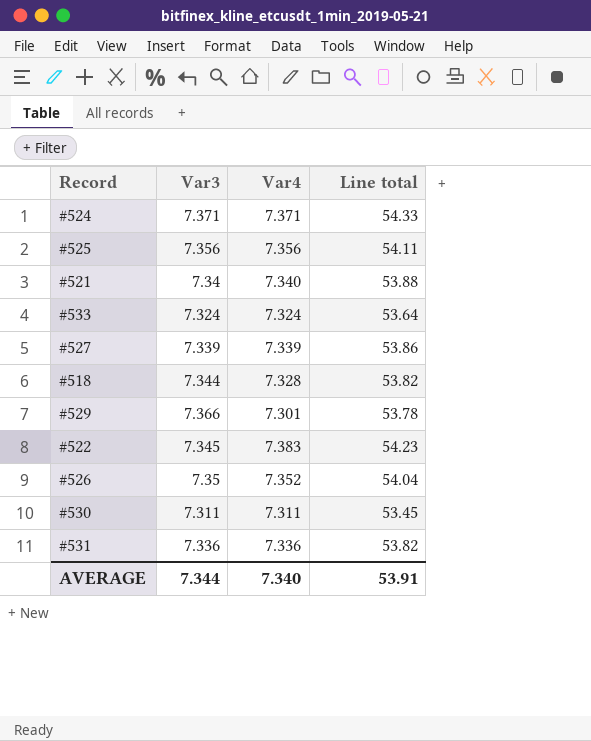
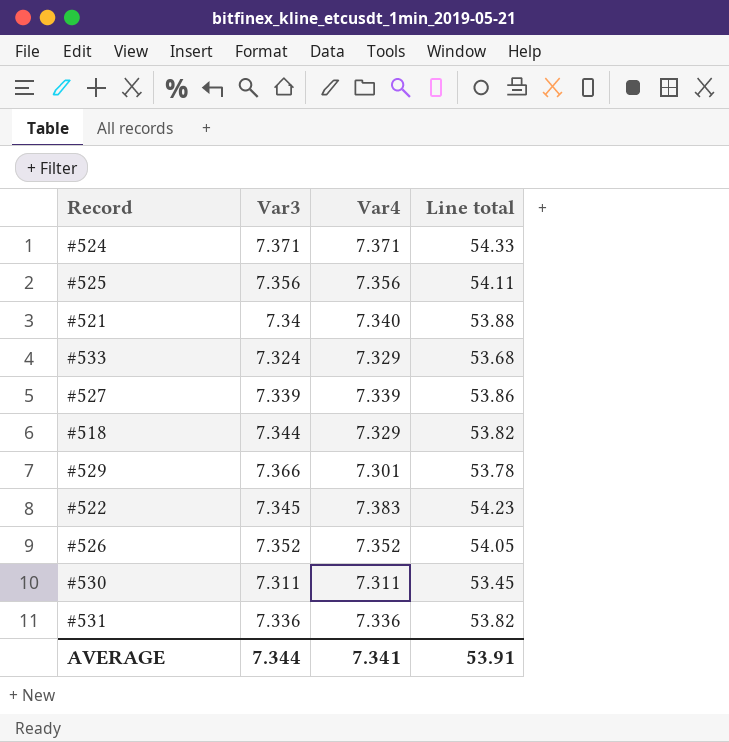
#533 | Var4: 7.324 -> 7.329
#533 | Line total: 53.64 -> 53.68
#518 | Var4: 7.328 -> 7.329
#526 | Var3: 7.35 -> 7.352
#526 | Line total: 54.04 -> 54.05
AVERAGE | Var4: 7.340 -> 7.341

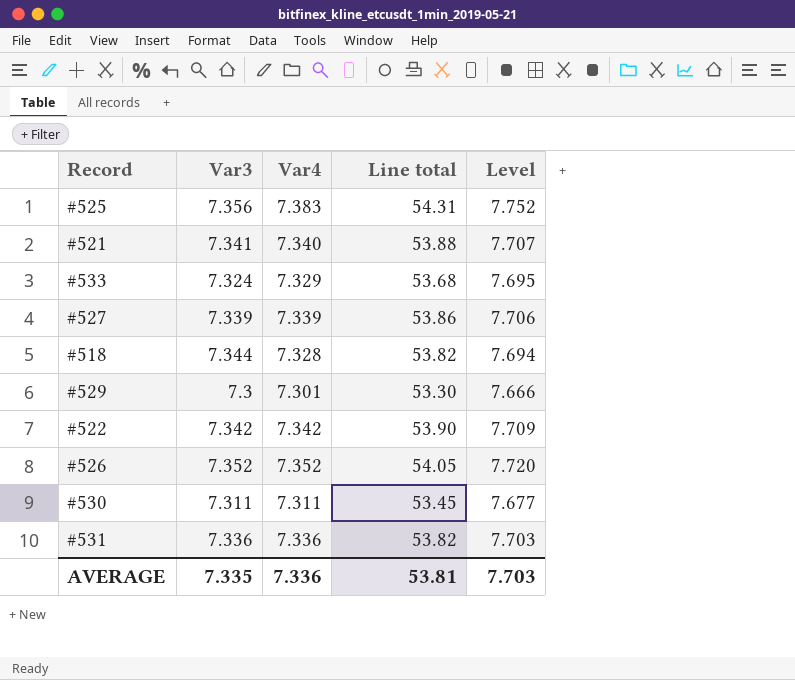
column Level | formula: none -> [Var4] * 1.05
row #524: 7.371 | 7.371 | 54.33 -> none
#525 | Var4: 7.356 -> 7.383
#525 | Line total: 54.11 -> 54.31
#521 | Var3: 7.34 -> 7.341
#518 | Var4: 7.329 -> 7.328
#529 | Var3: 7.366 -> 7.3
#529 | Line total: 53.78 -> 53.30
#522 | Var3: 7.345 -> 7.342
#522 | Var4: 7.383 -> 7.342
#522 | Line total: 54.23 -> 53.90
AVERAGE | Var3: 7.344 -> 7.335
AVERAGE | Var4: 7.341 -> 7.336
AVERAGE | Line total: 53.91 -> 53.81

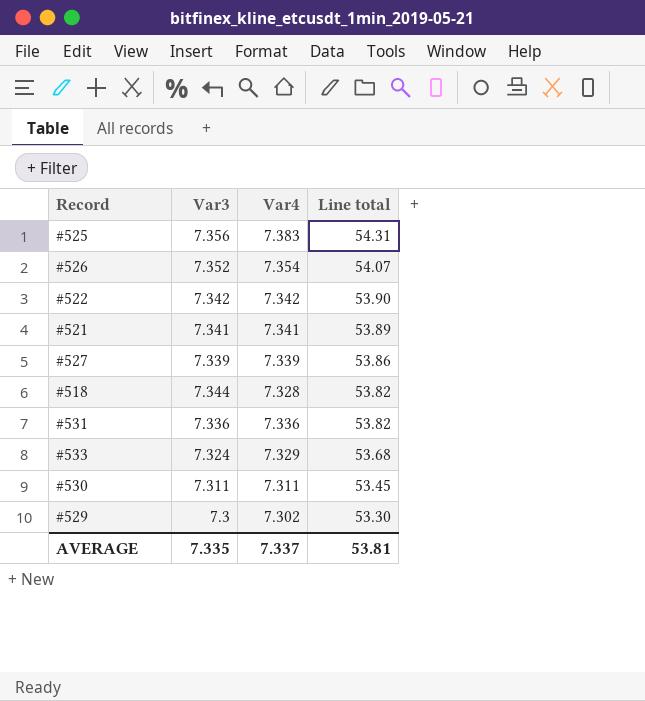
row order: none -> Line total descending
column Level | formula: [Var4] * 1.05 -> none
#526 | Var4: 7.352 -> 7.354
#526 | Line total: 54.05 -> 54.07
#521 | Var4: 7.340 -> 7.341
#521 | Line total: 53.88 -> 53.89
#529 | Var4: 7.301 -> 7.302
AVERAGE | Var4: 7.336 -> 7.337

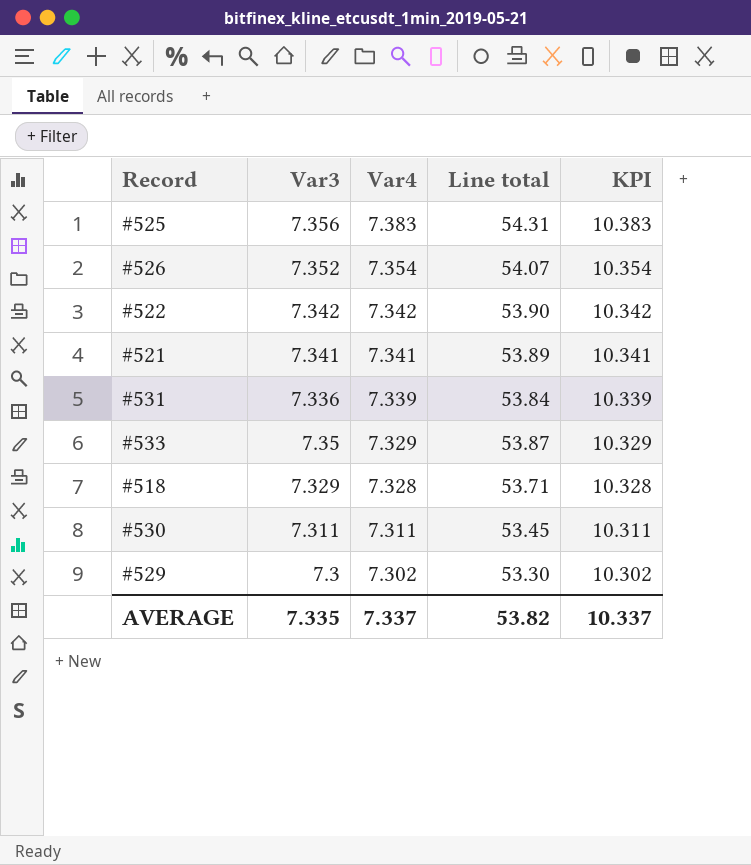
row order: Line total descending -> Var4 descending
column KPI | formula: none -> [Var4] + 3
row #527: 7.339 | 7.339 | 53.86 -> none
#531 | Var4: 7.336 -> 7.339
#531 | Line total: 53.82 -> 53.84
#533 | Var3: 7.324 -> 7.35
#533 | Line total: 53.68 -> 53.87
#518 | Var3: 7.344 -> 7.329
#518 | Line total: 53.82 -> 53.71
AVERAGE | Line total: 53.81 -> 53.82

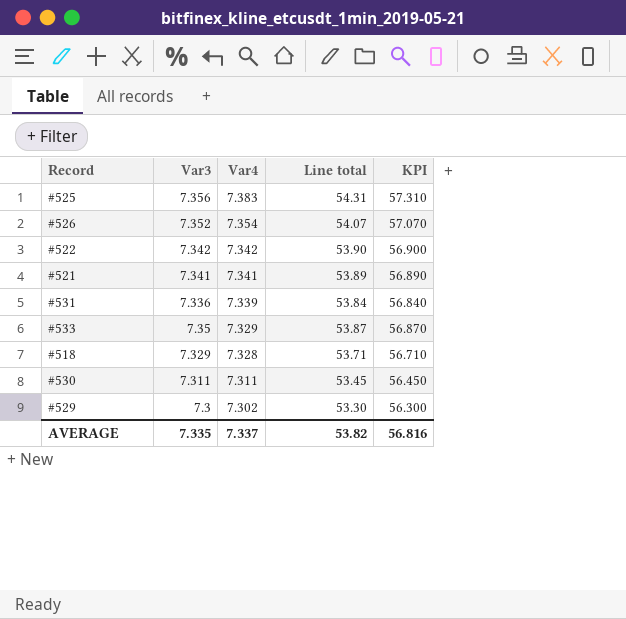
column KPI | formula: [Var4] + 3 -> [Line total] + 3
AVERAGE | KPI: 10.337 -> 56.816

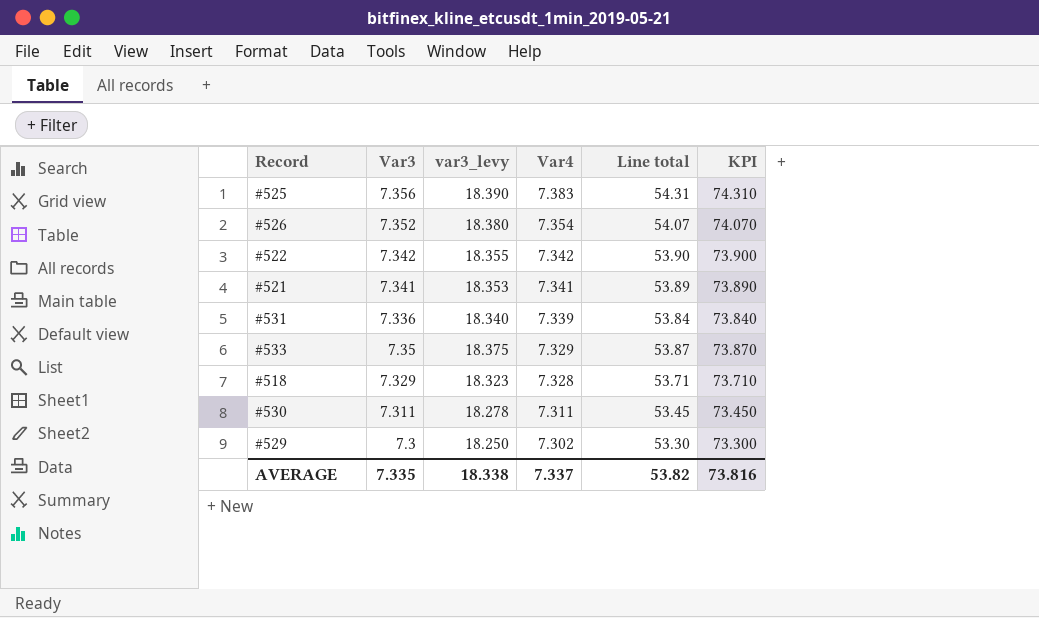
column var3_levy | formula: none -> [Var3] * 2.5
column KPI | formula: [Line total] + 3 -> [Line total] + 20
AVERAGE | KPI: 56.816 -> 73.816

